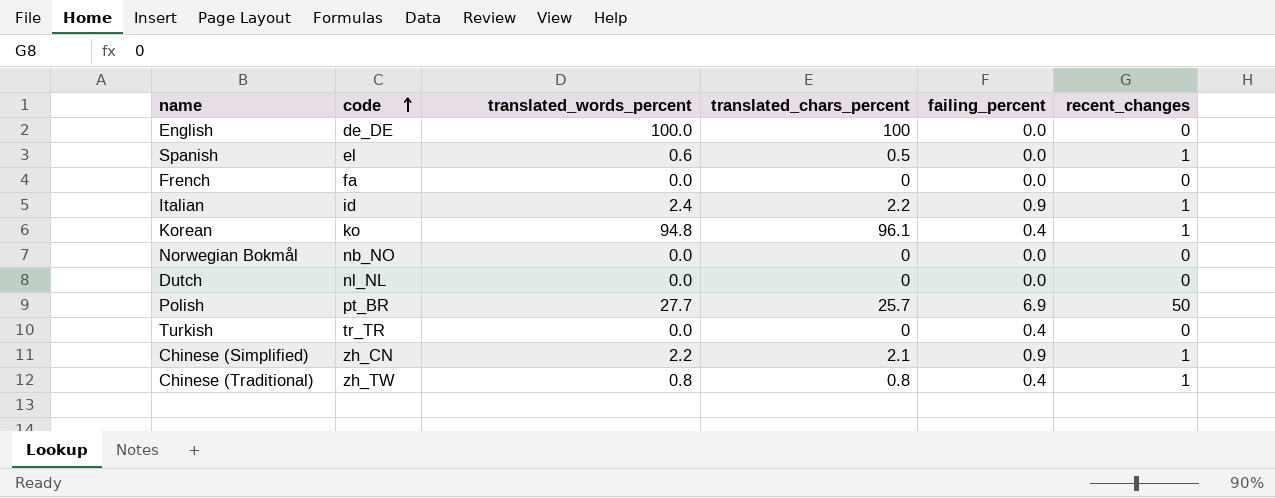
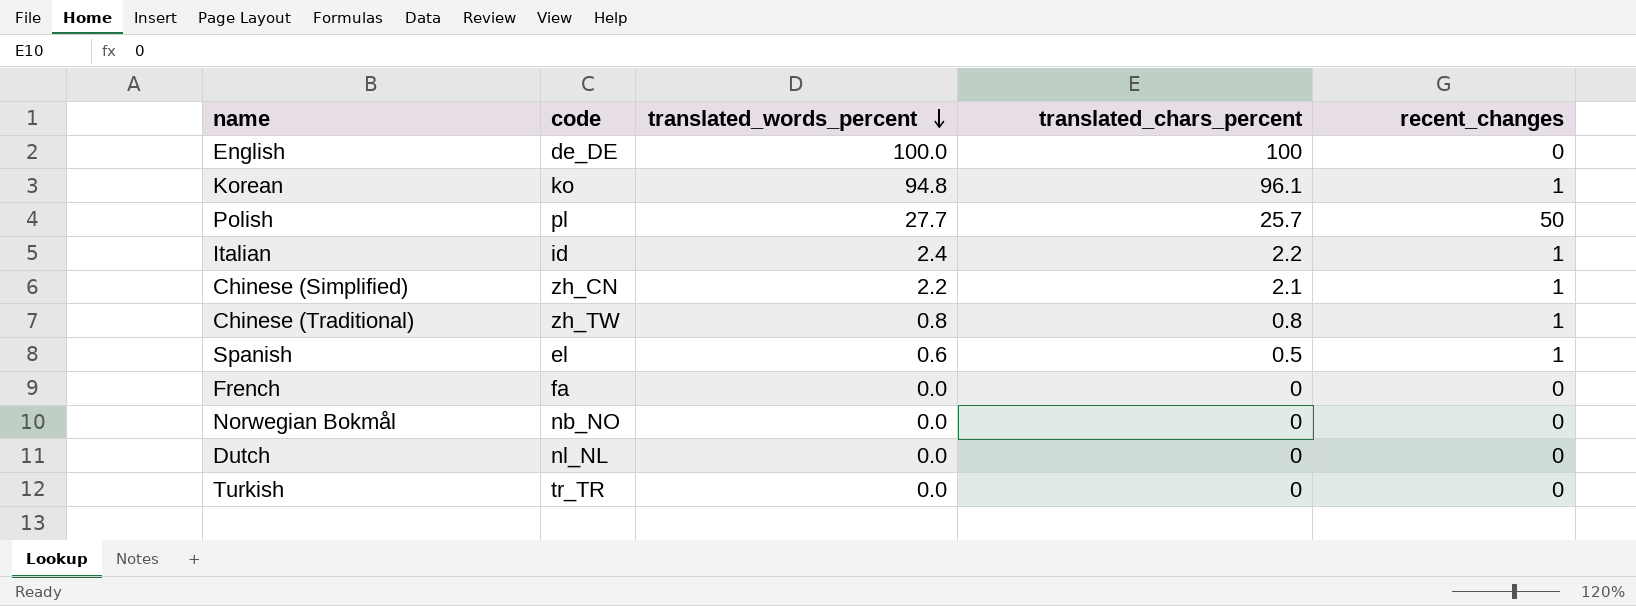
row order: code ascending -> translated_words_percent descending
column failing_percent | position: 5 -> none
Polish | code: pt_BR -> pl

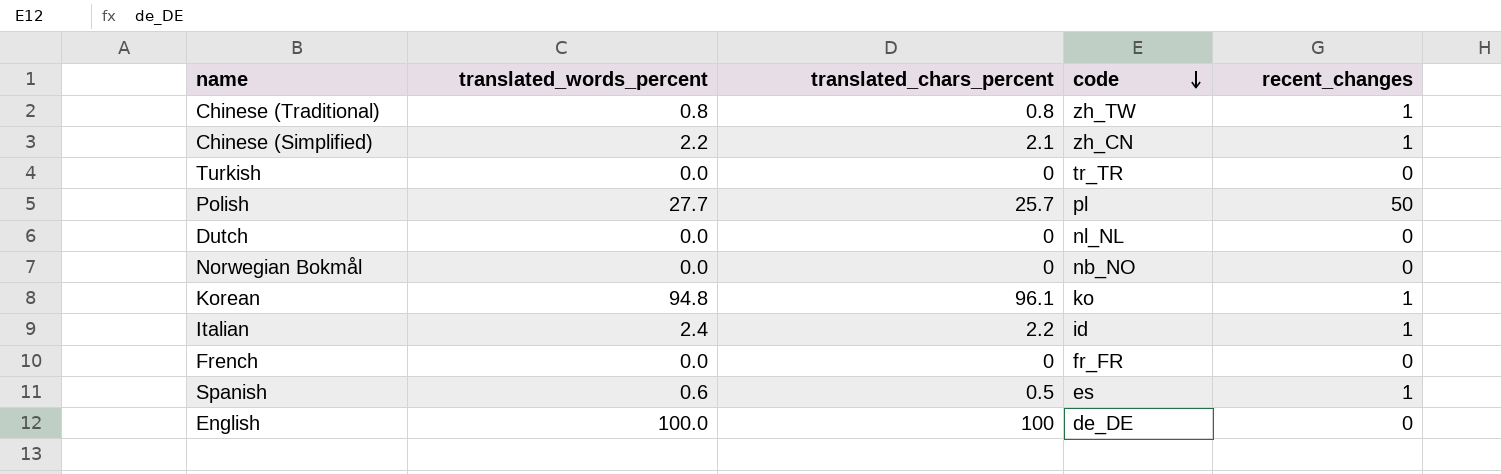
row order: translated_words_percent descending -> code descending
column code | position: 2 -> 4
French | code: fa -> fr_FR
Spanish | code: el -> es

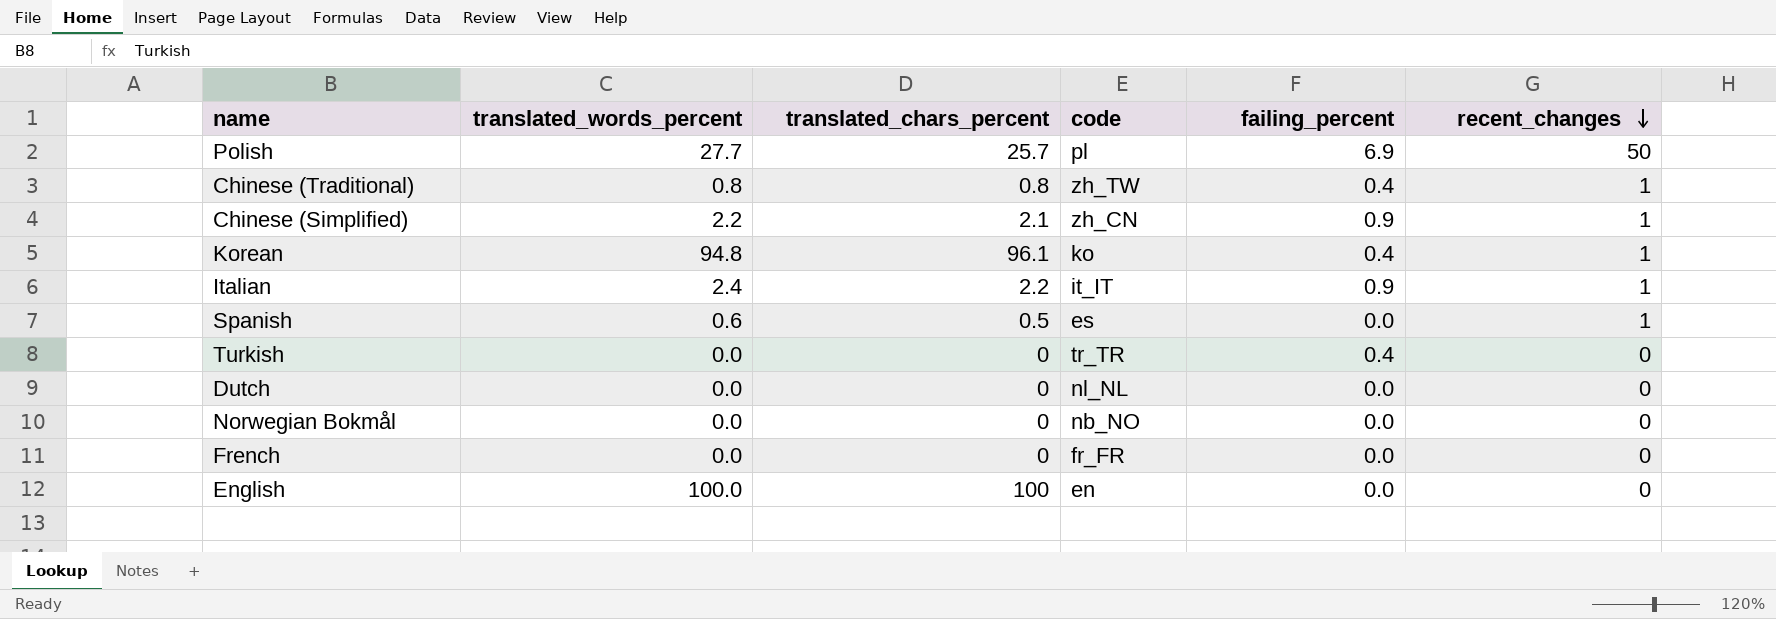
row order: code descending -> recent_changes descending
column failing_percent | position: none -> 5
Italian | code: id -> it_IT
English | code: de_DE -> en

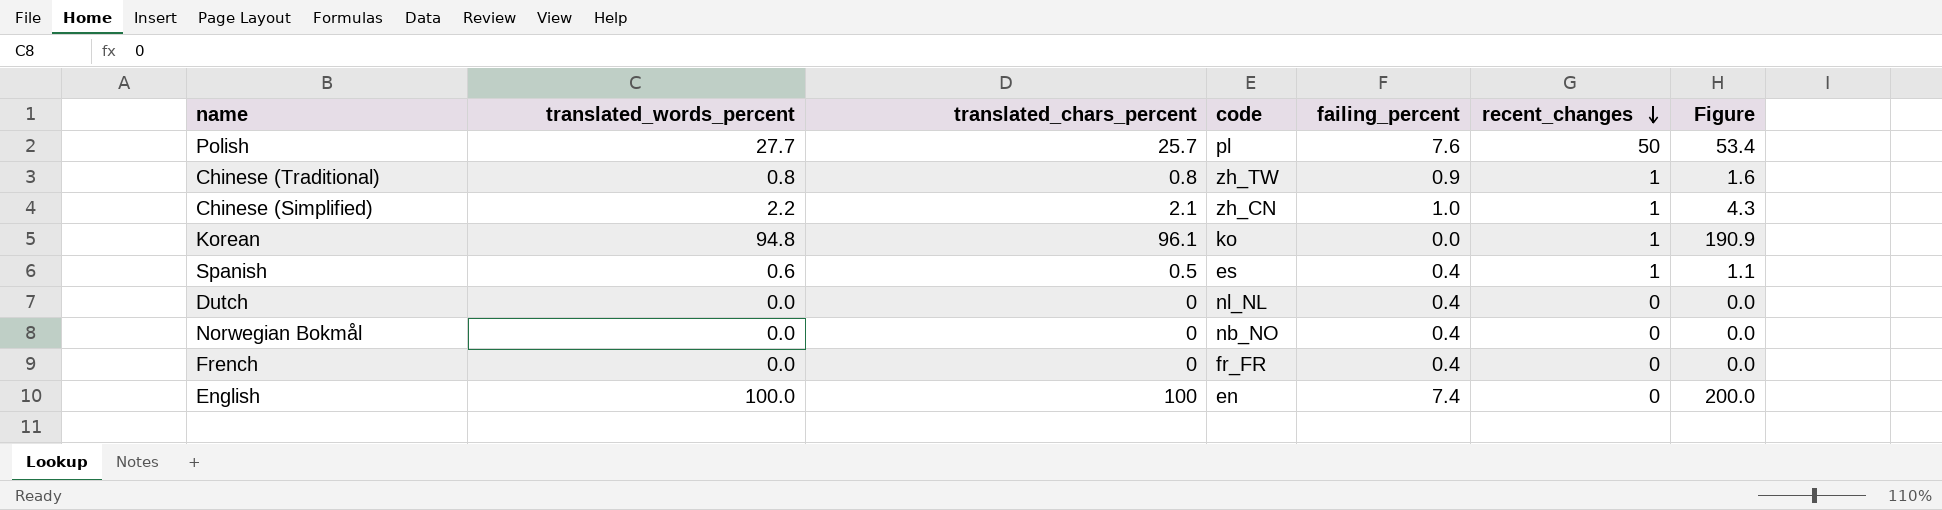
column Figure | formula: none -> [translated_words_percent] + [translated_chars_percent]
row Italian: 2.4 | 2.2 | it_IT | 0.9 | 1 -> none
row Turkish: 0.0 | 0 | tr_TR | 0.4 | 0 -> none
Polish | failing_percent: 6.9 -> 7.6
Chinese (Traditional) | failing_percent: 0.4 -> 0.9
Chinese (Simplified) | failing_percent: 0.9 -> 1.0
Korean | failing_percent: 0.4 -> 0.0
Spanish | failing_percent: 0.0 -> 0.4
Dutch | failing_percent: 0.0 -> 0.4
Norwegian Bokmål | failing_percent: 0.0 -> 0.4
French | failing_percent: 0.0 -> 0.4
English | failing_percent: 0.0 -> 7.4

